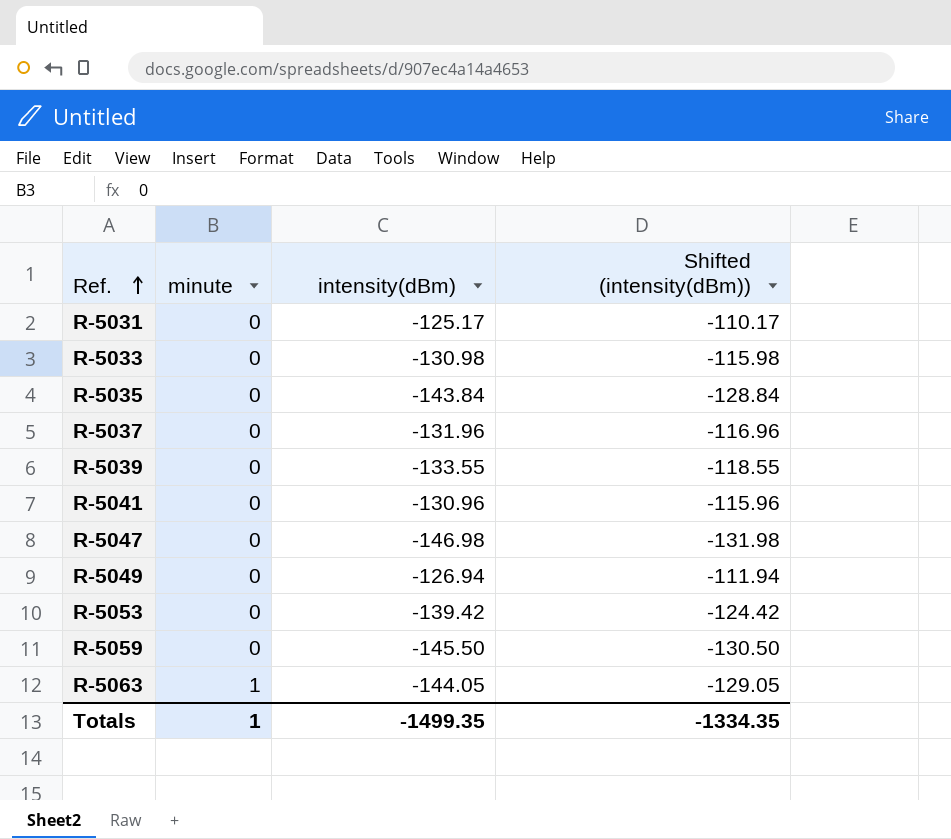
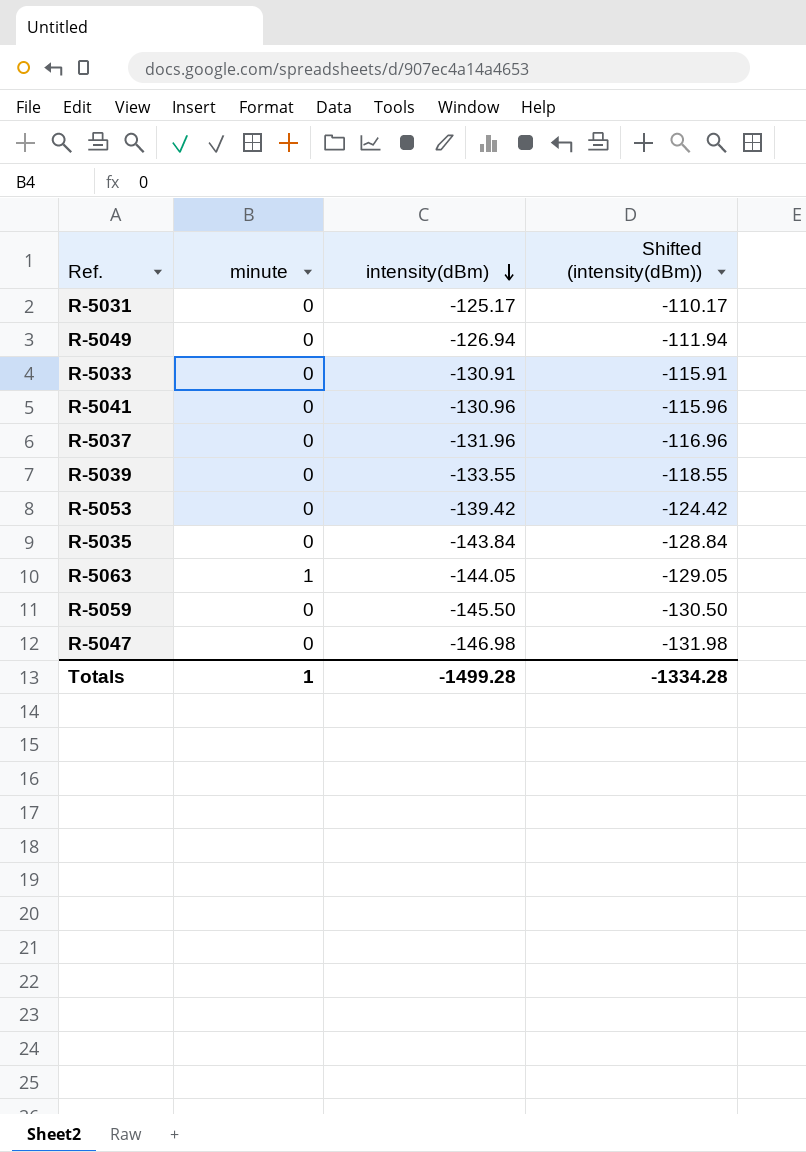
row order: Ref. ascending -> intensity(dBm) descending
R-5033 | intensity(dBm): -130.98 -> -130.91
R-5033 | Shifted (intensity(dBm)): -115.98 -> -115.91
Totals | intensity(dBm): -1499.35 -> -1499.28
Totals | Shifted (intensity(dBm)): -1334.35 -> -1334.28

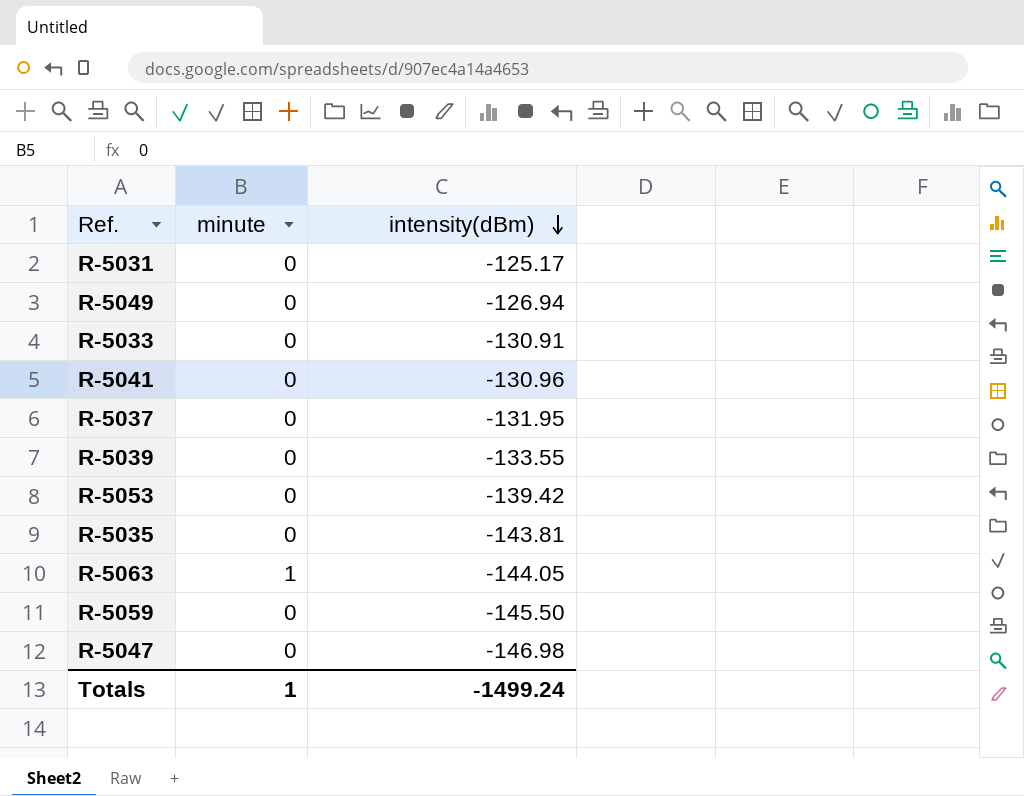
column Shifted (intensity(dBm)) | formula: [intensity(dBm)] + 15 -> none
R-5037 | intensity(dBm): -131.96 -> -131.95
R-5035 | intensity(dBm): -143.84 -> -143.81
Totals | intensity(dBm): -1499.28 -> -1499.24

